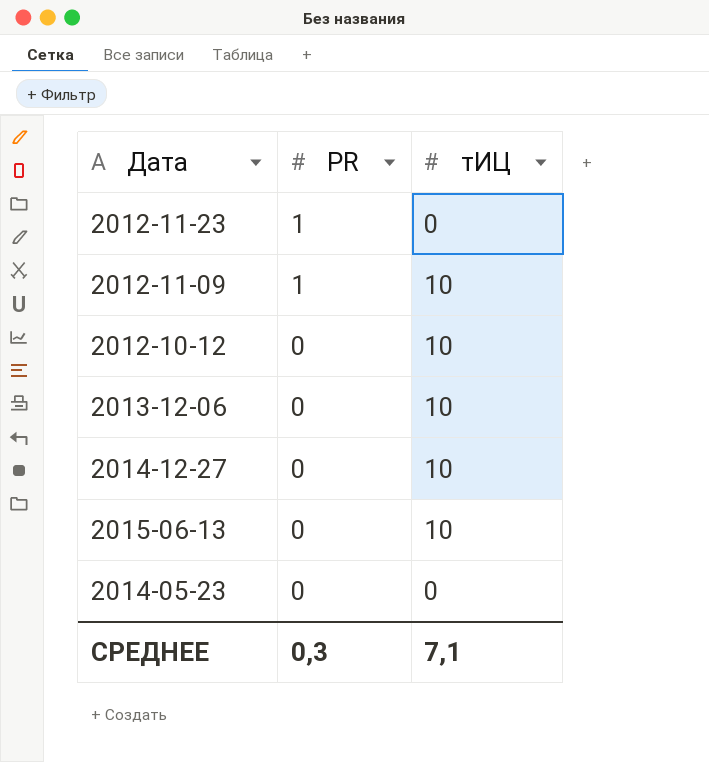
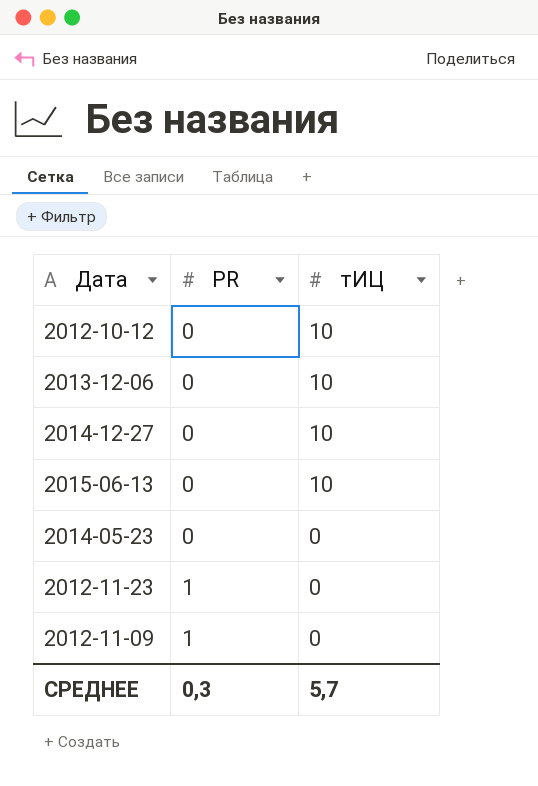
row order: PR descending -> PR ascending
2012-11-09 | тИЦ: 10 -> 0
СРЕДНЕЕ | тИЦ: 7,1 -> 5,7

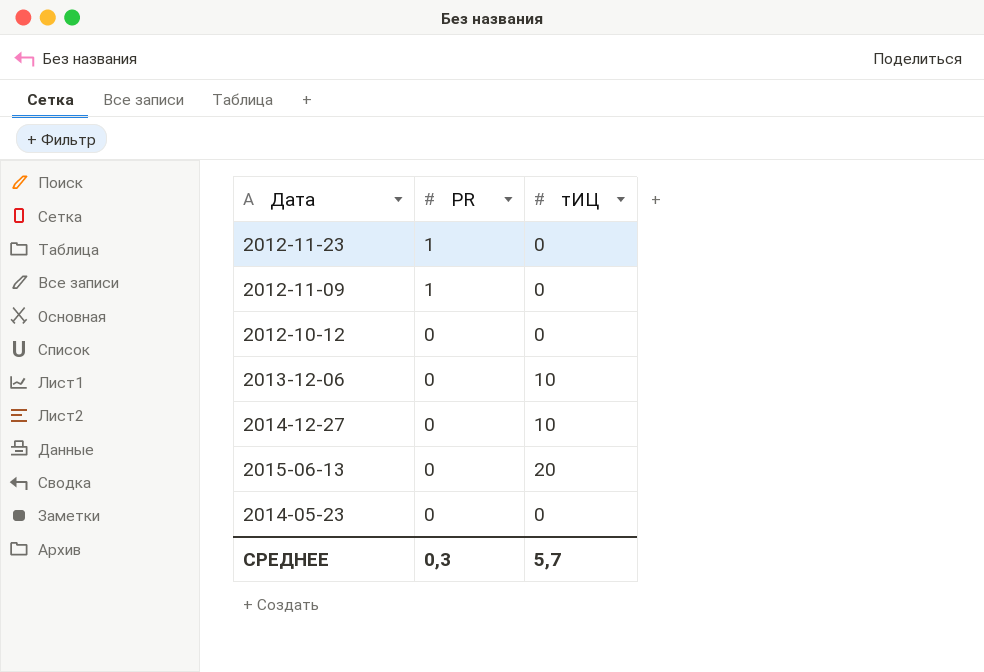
row order: PR ascending -> PR descending
2012-10-12 | тИЦ: 10 -> 0
2015-06-13 | тИЦ: 10 -> 20

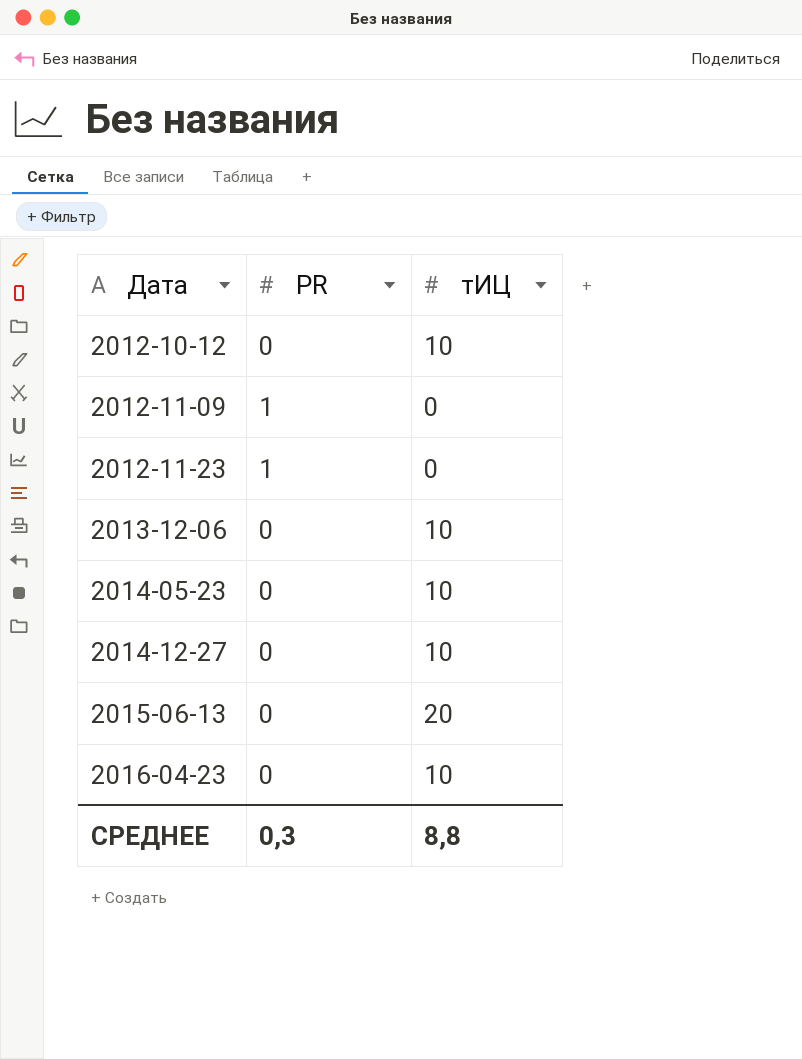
row order: PR descending -> Дата ascending
2012-10-12 | тИЦ: 0 -> 10
2014-05-23 | тИЦ: 0 -> 10
row 2016-04-23: none -> 0 | 10
СРЕДНЕЕ | тИЦ: 5,7 -> 8,8

